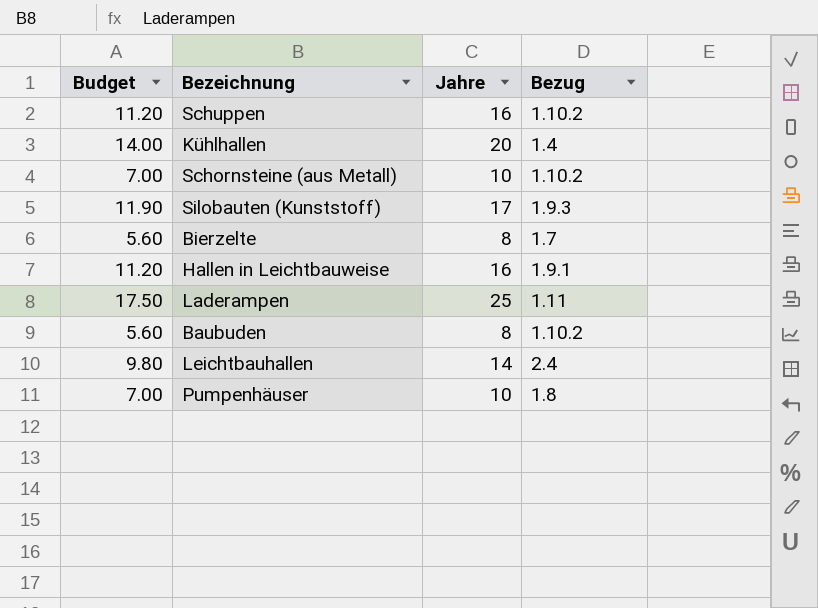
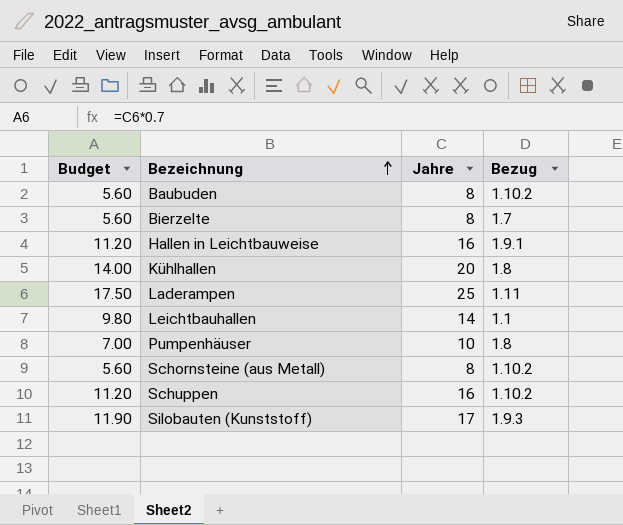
row order: none -> Bezeichnung ascending
Kühlhallen | Bezug: 1.4 -> 1.8
Leichtbauhallen | Bezug: 2.4 -> 1.1
Schornsteine (aus Metall) | Budget: 7.00 -> 5.60
Schornsteine (aus Metall) | Jahre: 10 -> 8

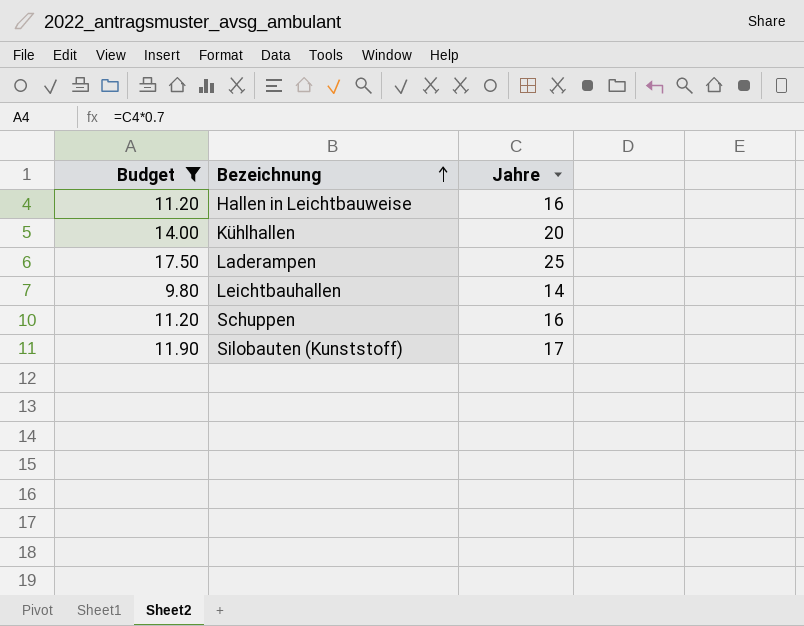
filter: none -> Budget >= 9.80
column Bezug | position: 4 -> none

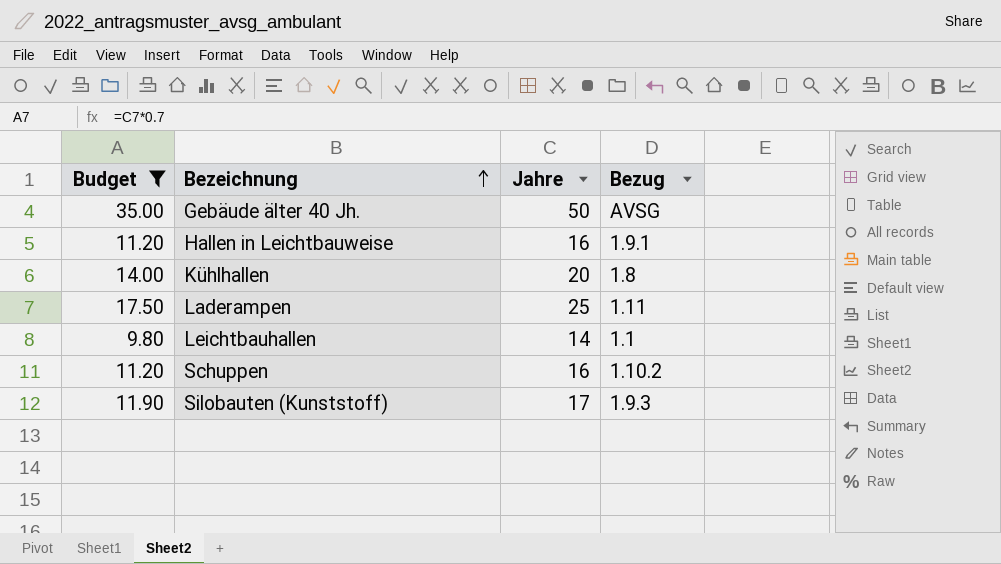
column Bezug | position: none -> 4
row Gebäude älter 40 Jh.: none -> 35.00 | 50 | AVSG

